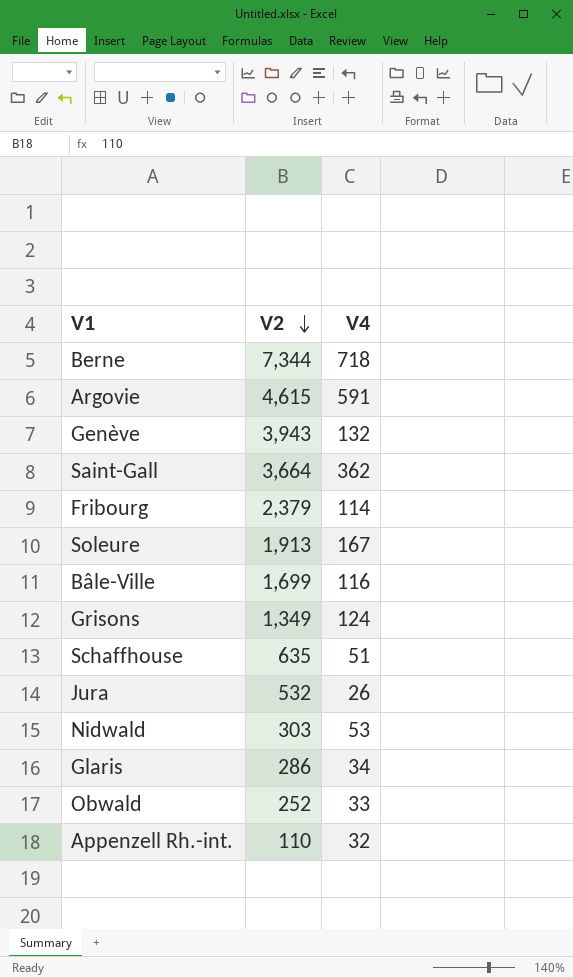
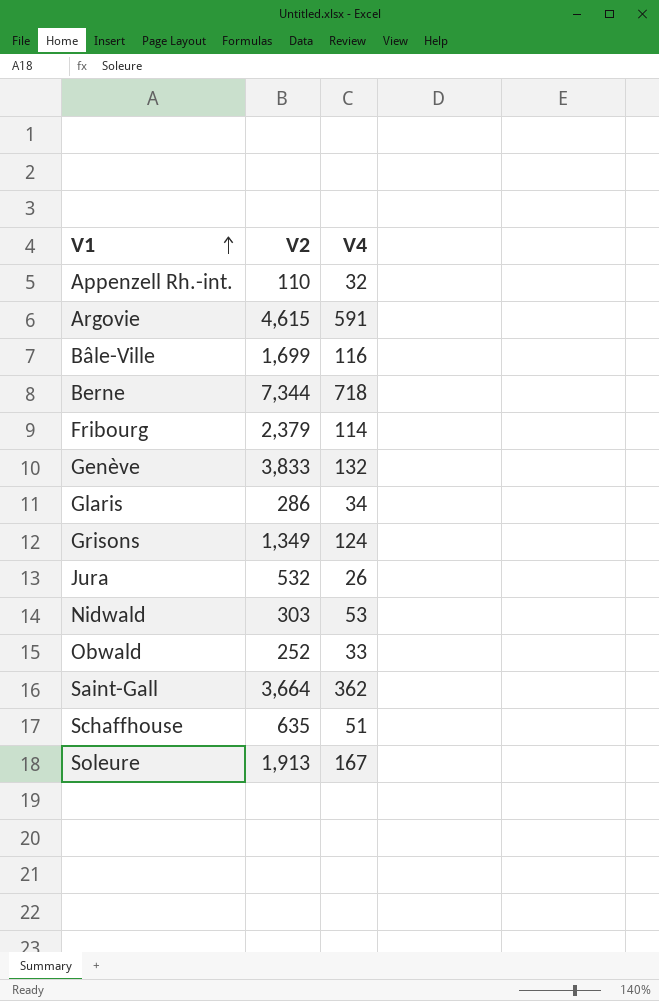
row order: V2 descending -> V1 ascending
Genève | V2: 3,943 -> 3,833

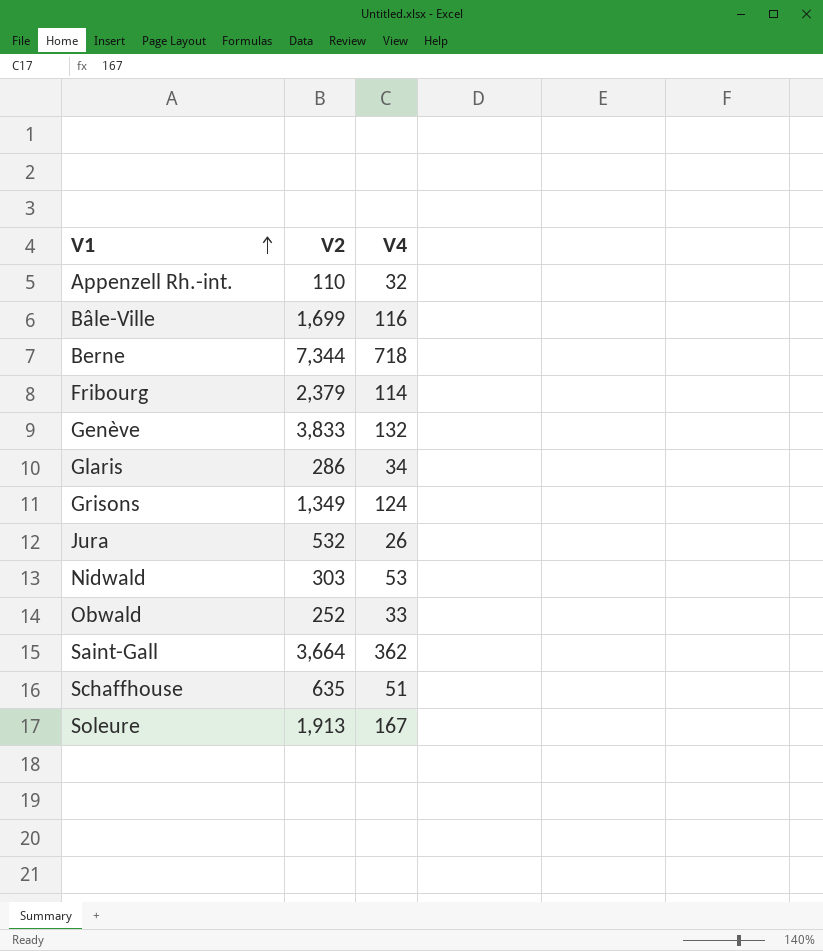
row Argovie: 4,615 | 591 -> none

